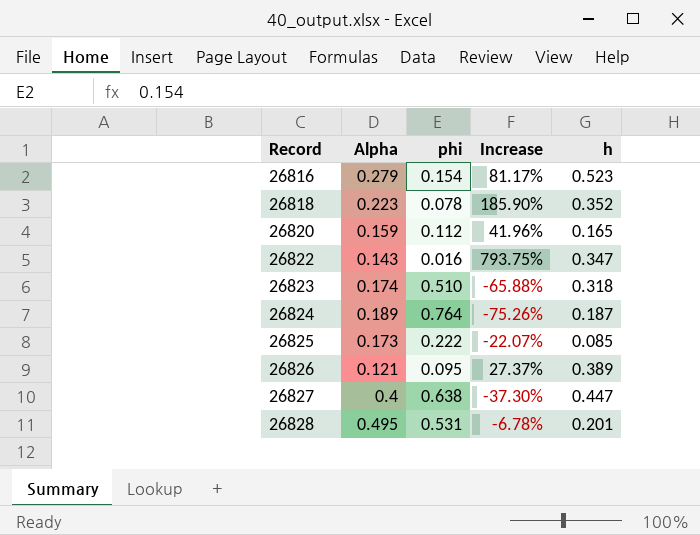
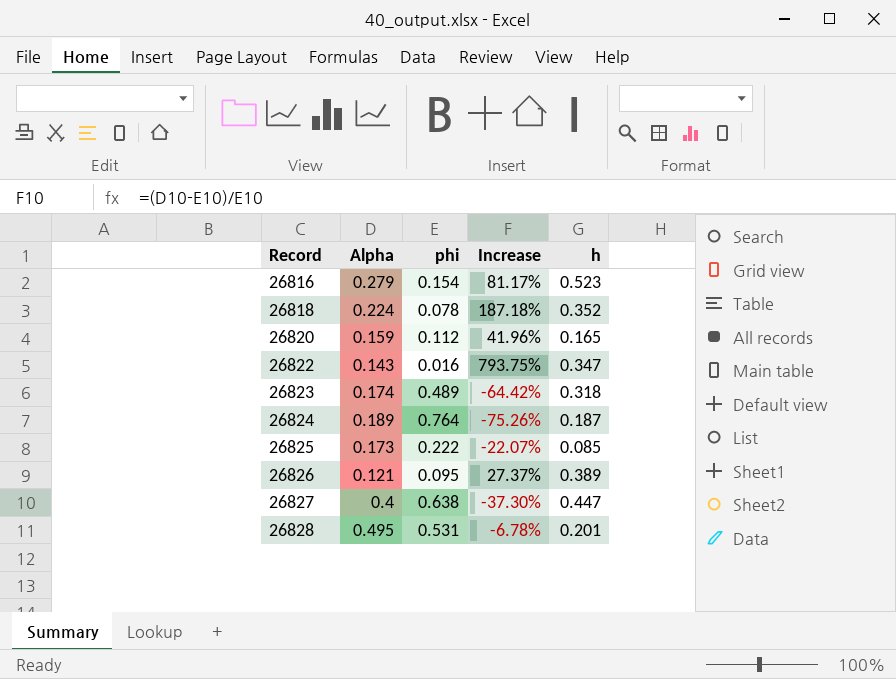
26818 | Alpha: 0.223 -> 0.224
26818 | Increase: 185.90% -> 187.18%
26823 | phi: 0.510 -> 0.489
26823 | Increase: -65.88% -> -64.42%

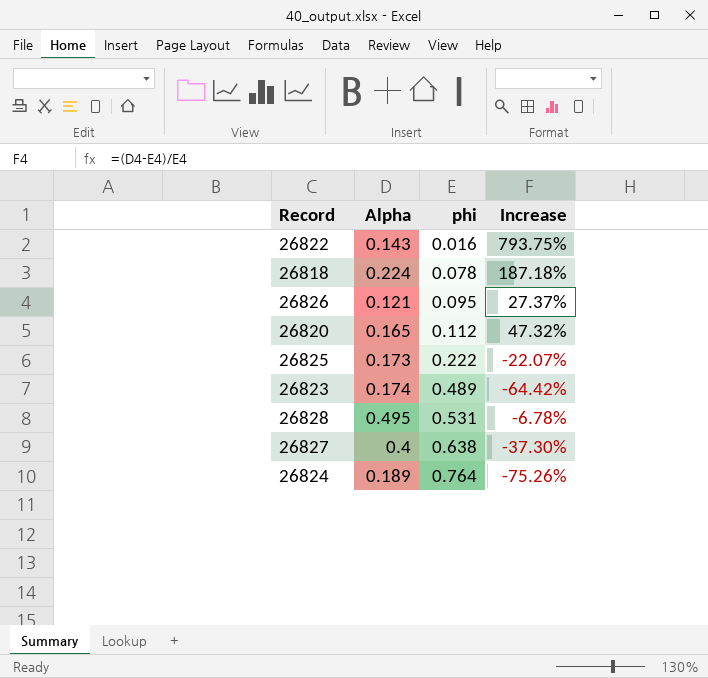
row order: Record ascending -> phi ascending
column h | position: 5 -> none
row 26816: 0.279 | 0.154 | 81.17% | 0.523 -> none
26820 | Alpha: 0.159 -> 0.165
26820 | Increase: 41.96% -> 47.32%

